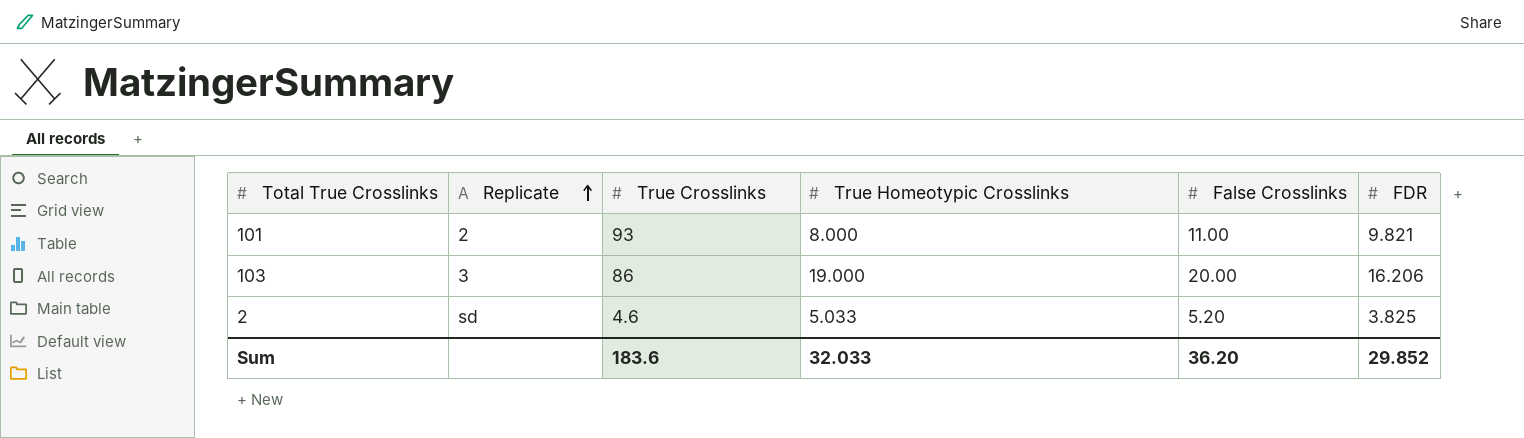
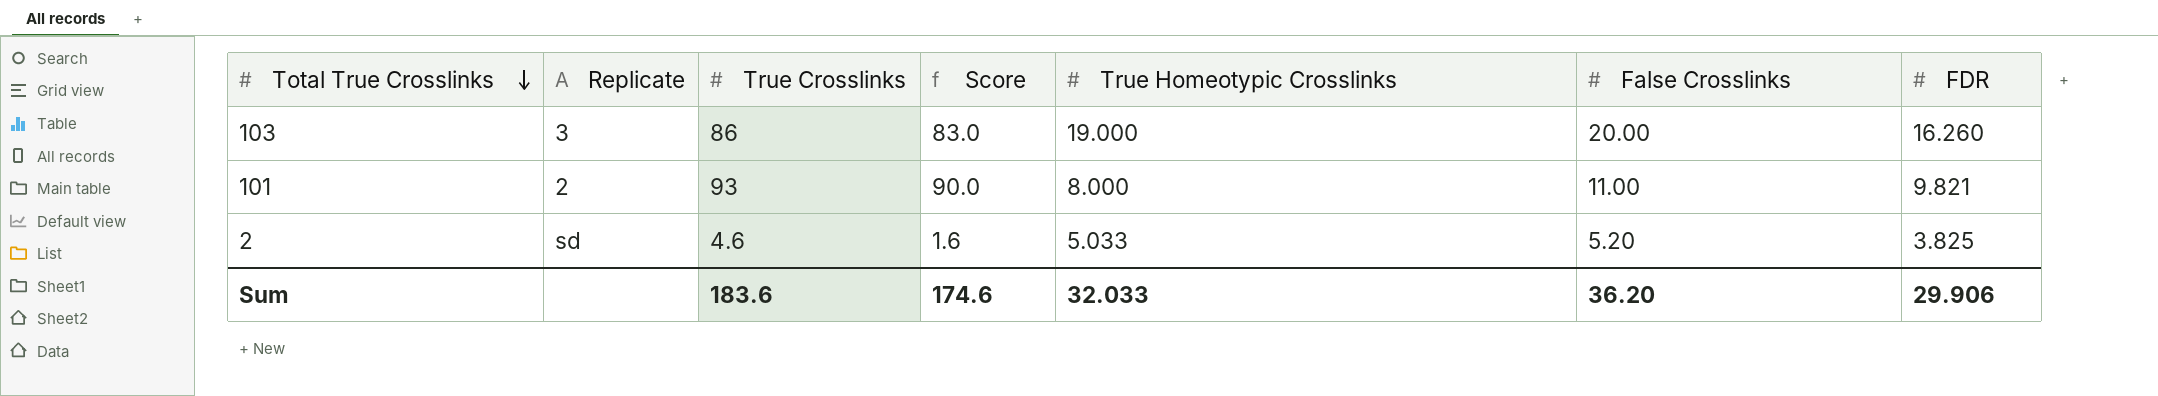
row order: Replicate ascending -> Total True Crosslinks descending
column Score | formula: none -> [True Crosslinks] - 3
103 | FDR: 16.206 -> 16.260
Sum | FDR: 29.852 -> 29.906

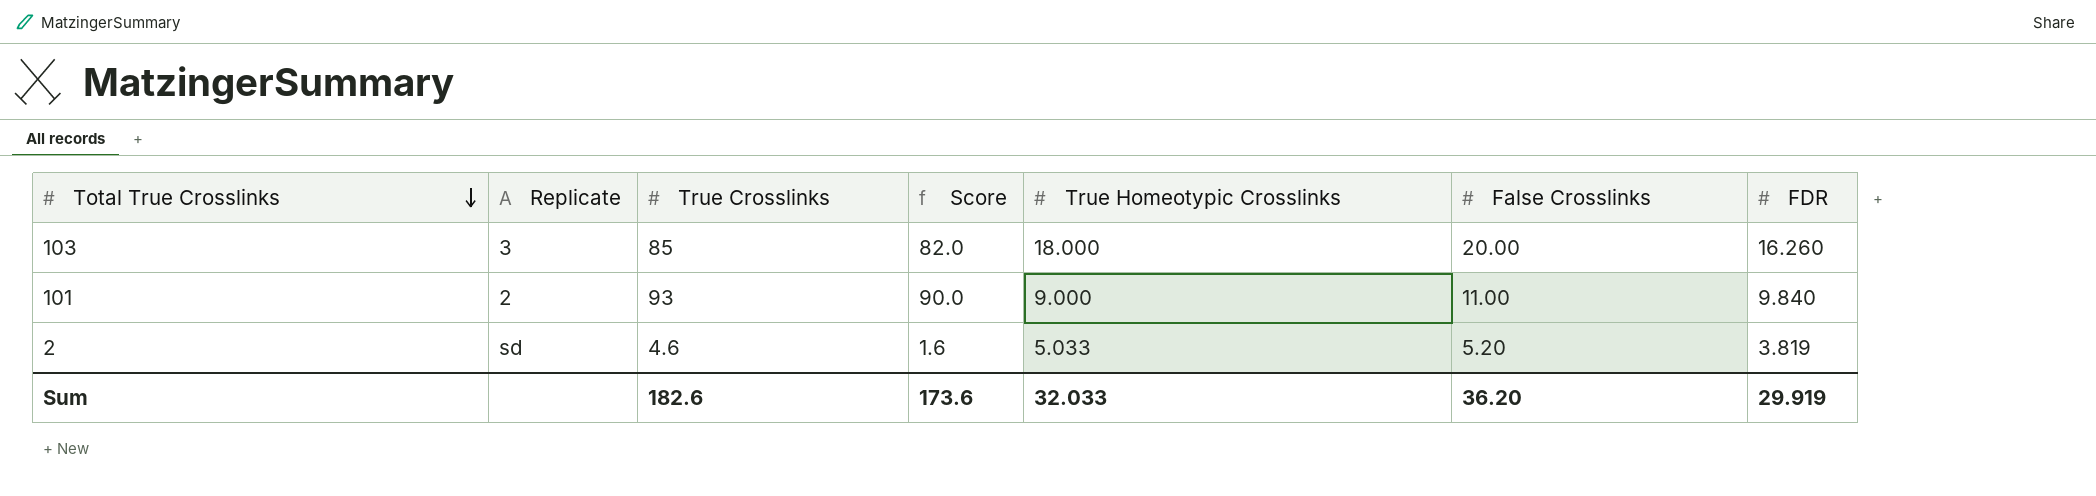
103 | True Crosslinks: 86 -> 85
103 | Score: 83.0 -> 82.0
103 | True Homeotypic Crosslinks: 19.000 -> 18.000
101 | True Homeotypic Crosslinks: 8.000 -> 9.000
101 | FDR: 9.821 -> 9.840
2 | FDR: 3.825 -> 3.819
Sum | True Crosslinks: 183.6 -> 182.6
Sum | Score: 174.6 -> 173.6
Sum | FDR: 29.906 -> 29.919

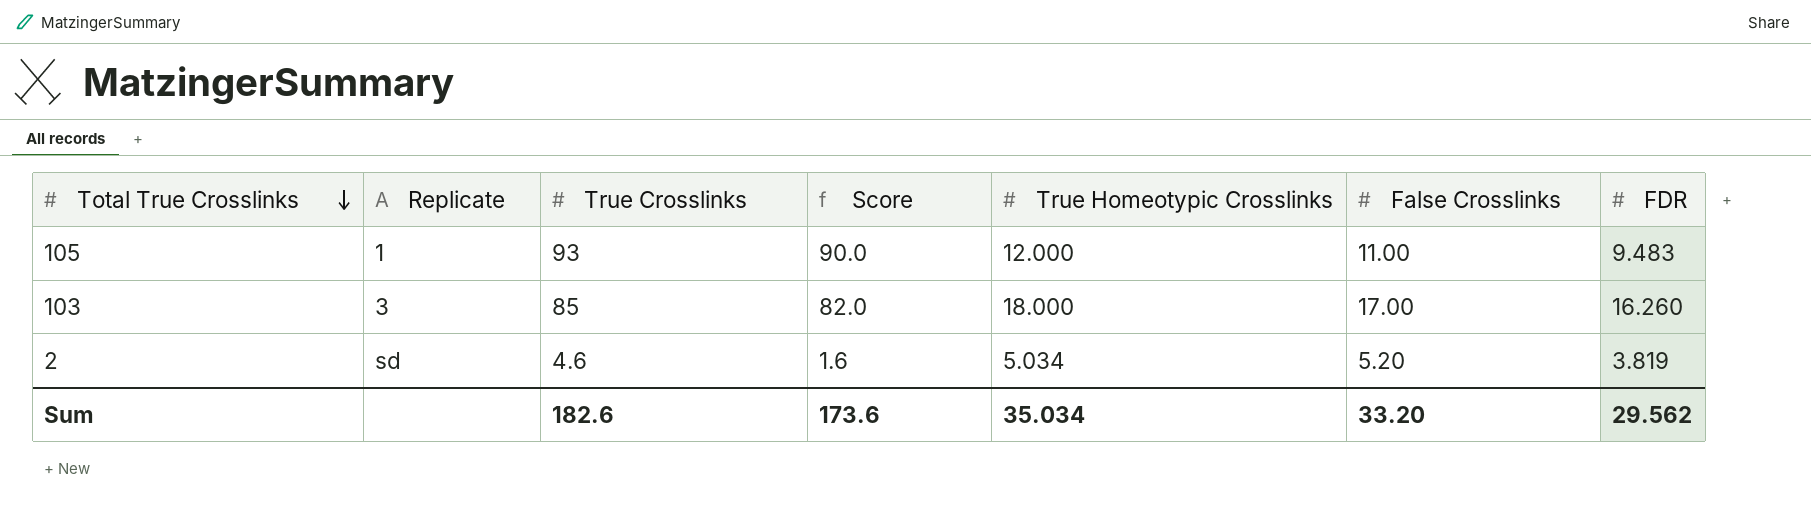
row 101: 2 | 93 | 90.0 | 9.000 | 11.00 | 9.840 -> none
row 105: none -> 1 | 93 | 90.0 | 12.000 | 11.00 | 9.483
103 | False Crosslinks: 20.00 -> 17.00
2 | True Homeotypic Crosslinks: 5.033 -> 5.034
Sum | True Homeotypic Crosslinks: 32.033 -> 35.034
Sum | False Crosslinks: 36.20 -> 33.20
Sum | FDR: 29.919 -> 29.562

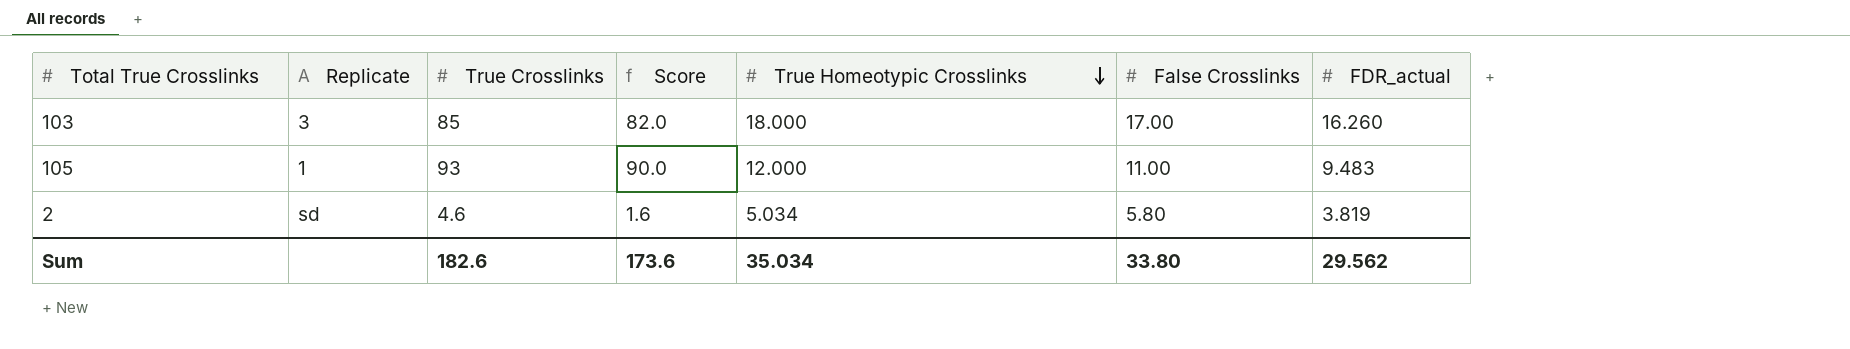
row order: Total True Crosslinks descending -> True Homeotypic Crosslinks descending
column name: FDR -> FDR_actual
2 | False Crosslinks: 5.20 -> 5.80
Sum | False Crosslinks: 33.20 -> 33.80

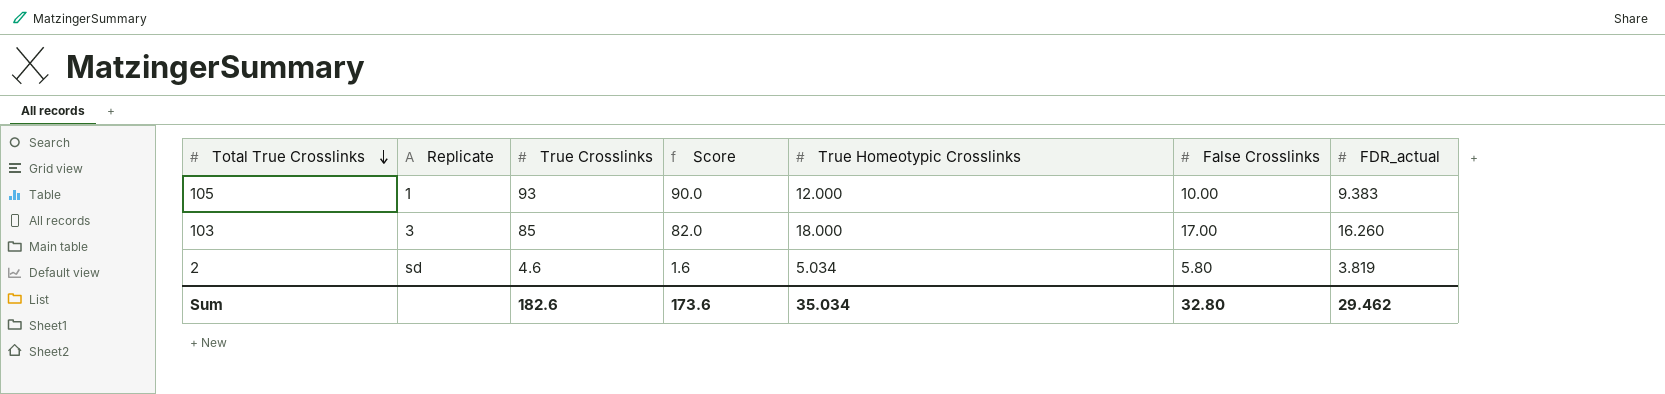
row order: True Homeotypic Crosslinks descending -> Total True Crosslinks descending
105 | False Crosslinks: 11.00 -> 10.00
105 | FDR_actual: 9.483 -> 9.383
Sum | False Crosslinks: 33.80 -> 32.80
Sum | FDR_actual: 29.562 -> 29.462

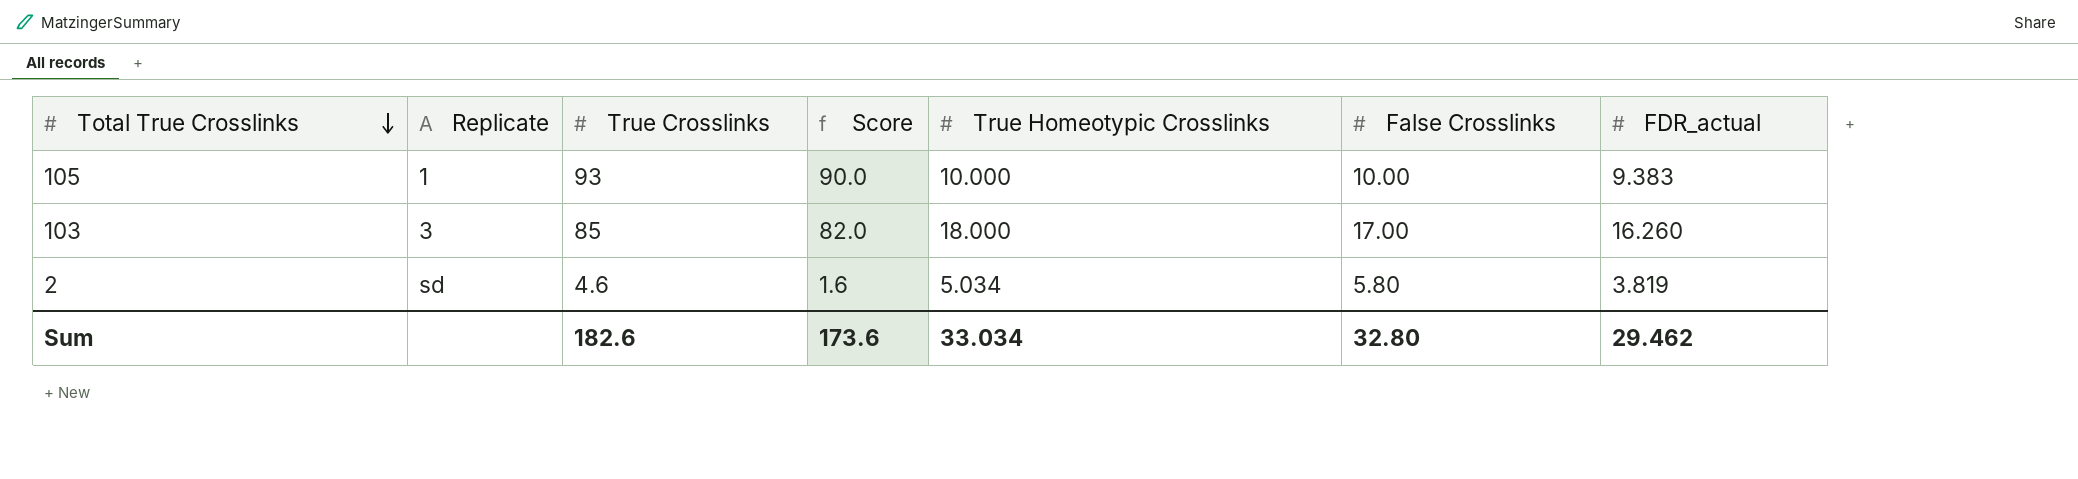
105 | True Homeotypic Crosslinks: 12.000 -> 10.000
Sum | True Homeotypic Crosslinks: 35.034 -> 33.034

